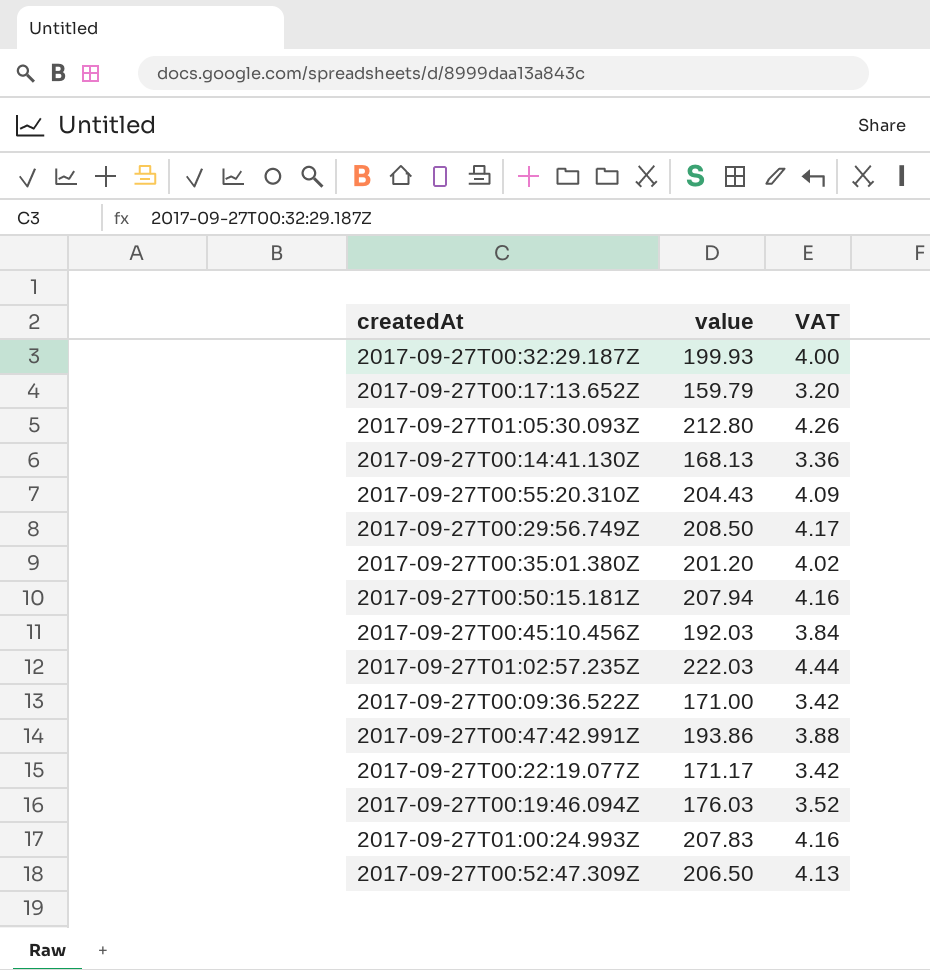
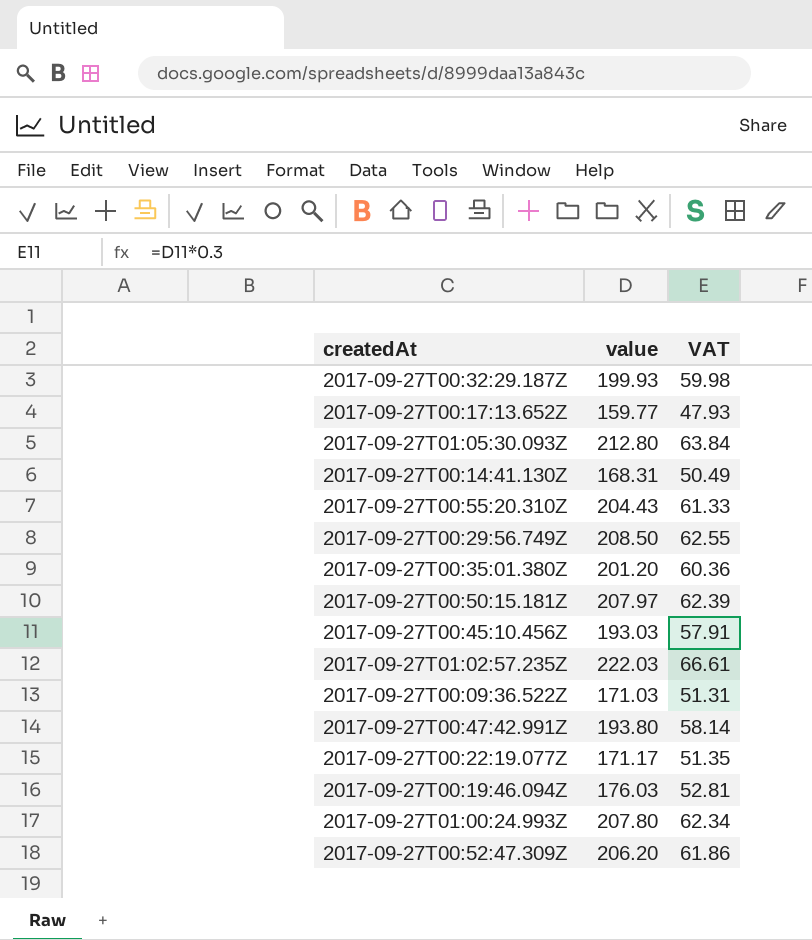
column VAT | formula: [value] * 0.02 -> [value] * 0.3
2017-09-27T00:17:13.652Z | value: 159.79 -> 159.77
2017-09-27T00:14:41.130Z | value: 168.13 -> 168.31
2017-09-27T00:50:15.181Z | value: 207.94 -> 207.97
2017-09-27T00:45:10.456Z | value: 192.03 -> 193.03
2017-09-27T00:09:36.522Z | value: 171.00 -> 171.03
2017-09-27T00:47:42.991Z | value: 193.86 -> 193.80
2017-09-27T01:00:24.993Z | value: 207.83 -> 207.80
2017-09-27T00:52:47.309Z | value: 206.50 -> 206.20

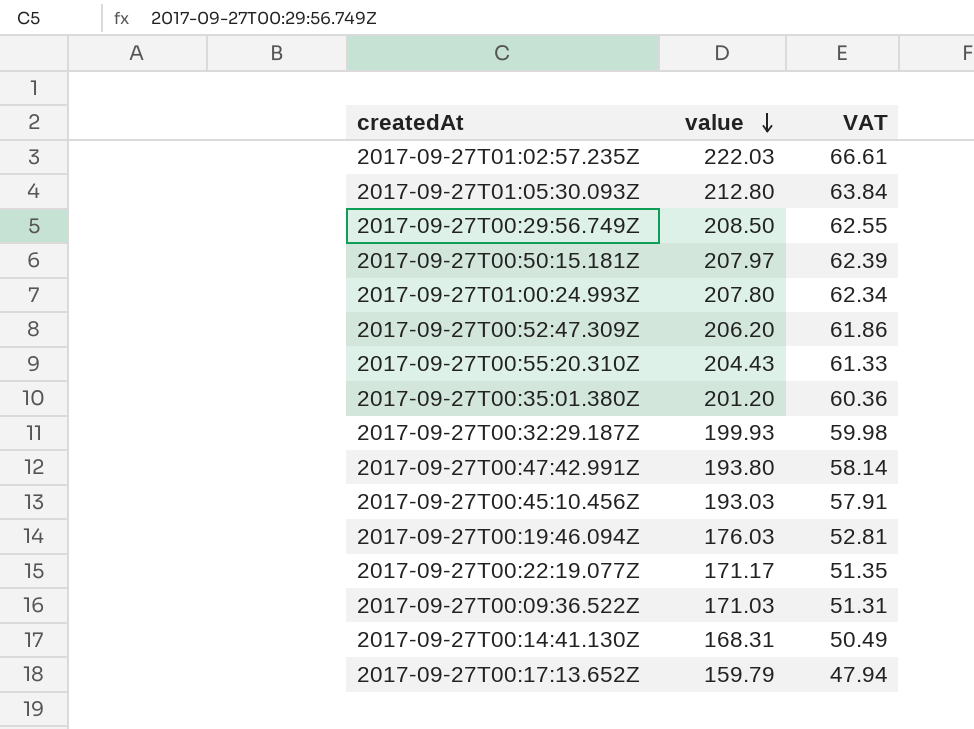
row order: none -> value descending
2017-09-27T00:17:13.652Z | value: 159.77 -> 159.79
2017-09-27T00:17:13.652Z | VAT: 47.93 -> 47.94

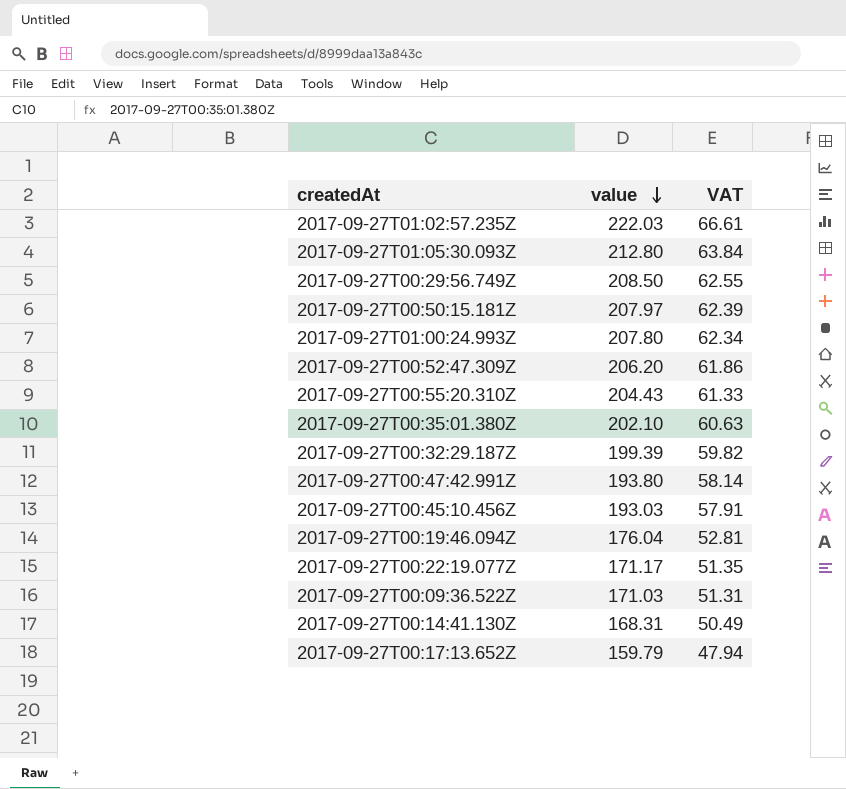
2017-09-27T00:35:01.380Z | value: 201.20 -> 202.10
2017-09-27T00:35:01.380Z | VAT: 60.36 -> 60.63
2017-09-27T00:32:29.187Z | value: 199.93 -> 199.39
2017-09-27T00:32:29.187Z | VAT: 59.98 -> 59.82
2017-09-27T00:19:46.094Z | value: 176.03 -> 176.04

